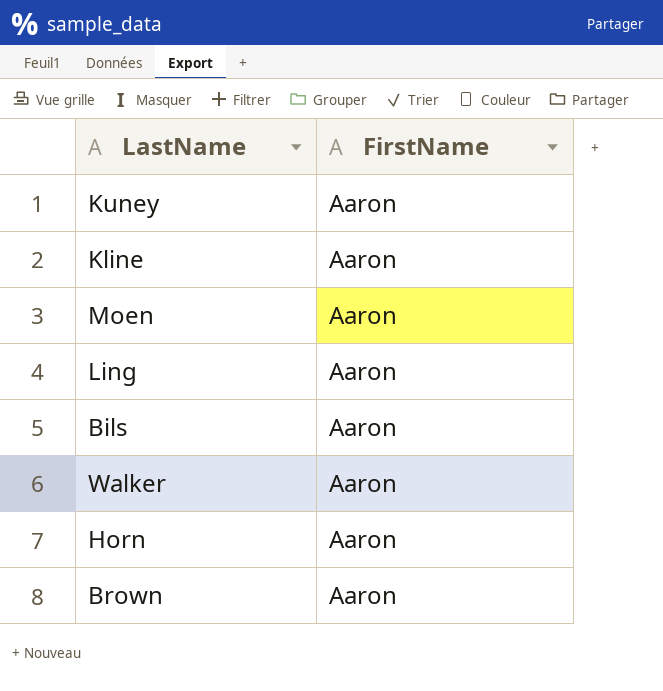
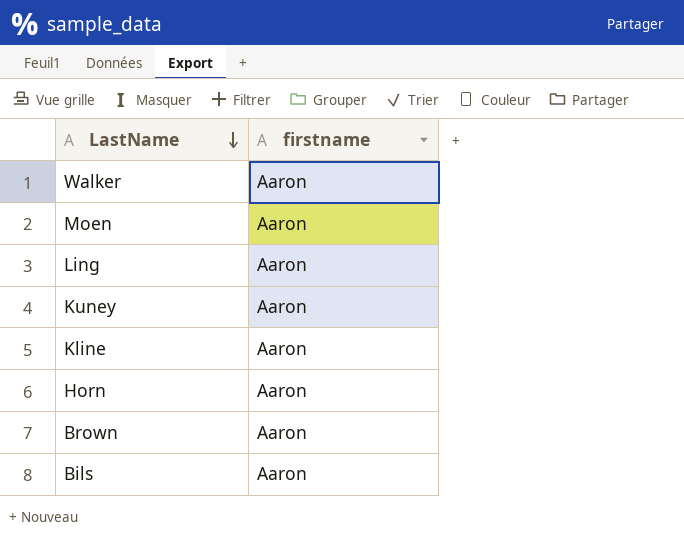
row order: none -> LastName descending
column name: FirstName -> firstname

